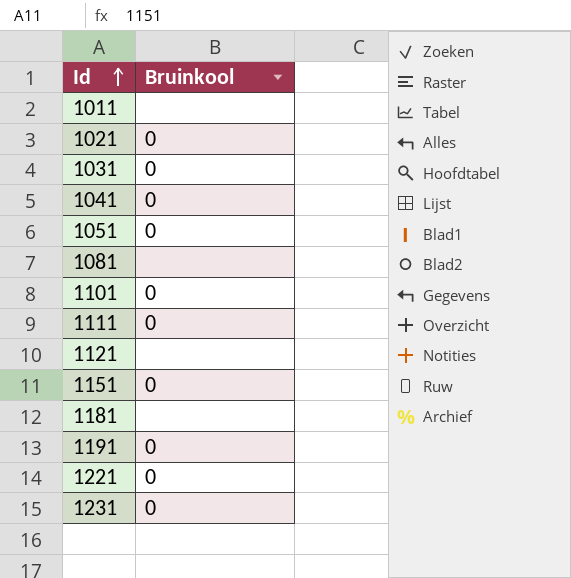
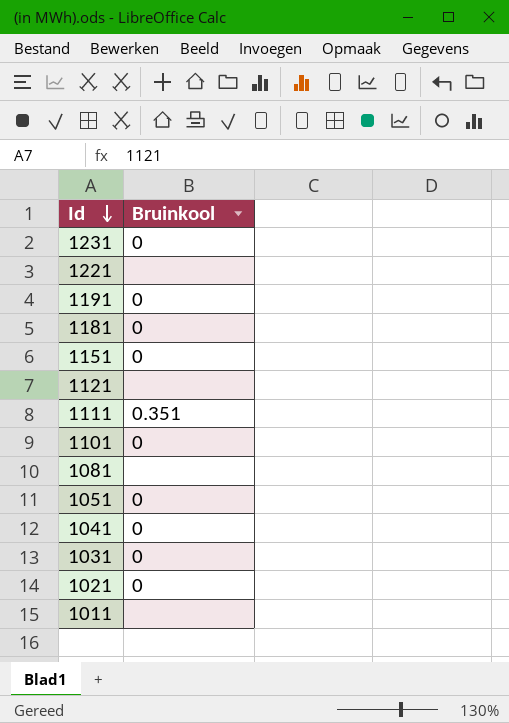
row order: Id ascending -> Id descending
1221 | Bruinkool: 0 -> none
1181 | Bruinkool: none -> 0
1111 | Bruinkool: 0 -> 0.351

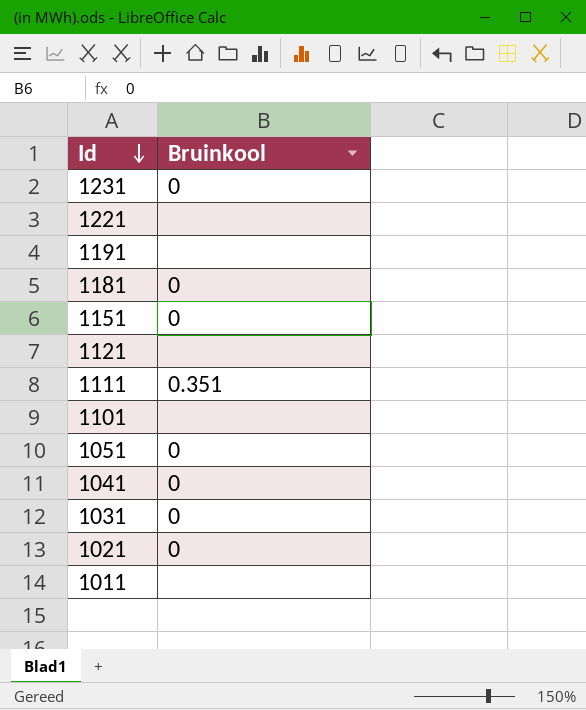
row 1081: none -> none
1191 | Bruinkool: 0 -> none
1101 | Bruinkool: 0 -> none

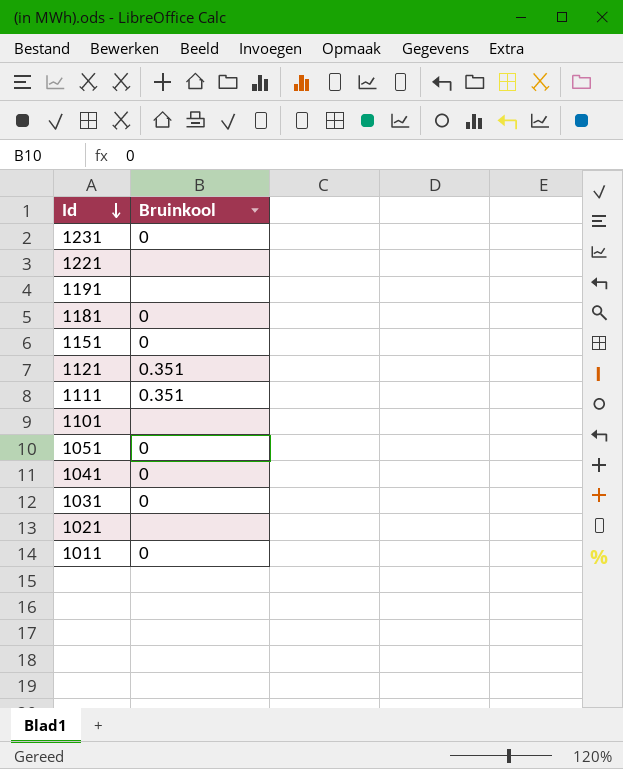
1121 | Bruinkool: none -> 0.351
1021 | Bruinkool: 0 -> none
1011 | Bruinkool: none -> 0

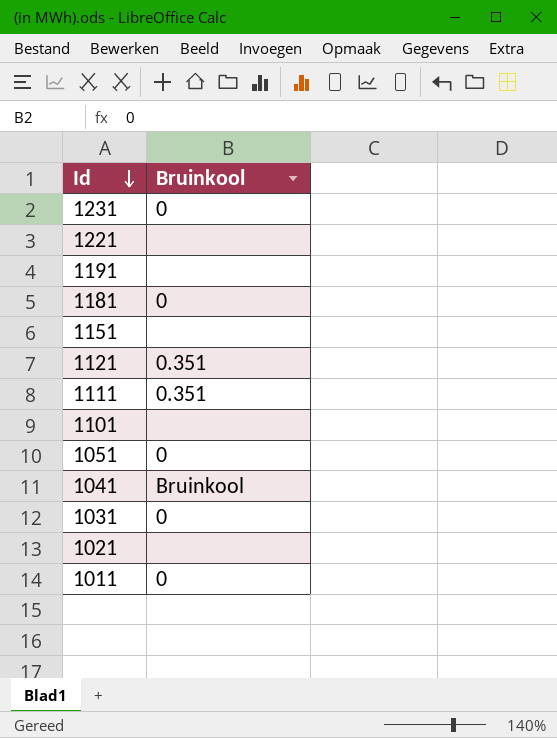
1151 | Bruinkool: 0 -> none
1041 | Bruinkool: 0 -> Bruinkool

